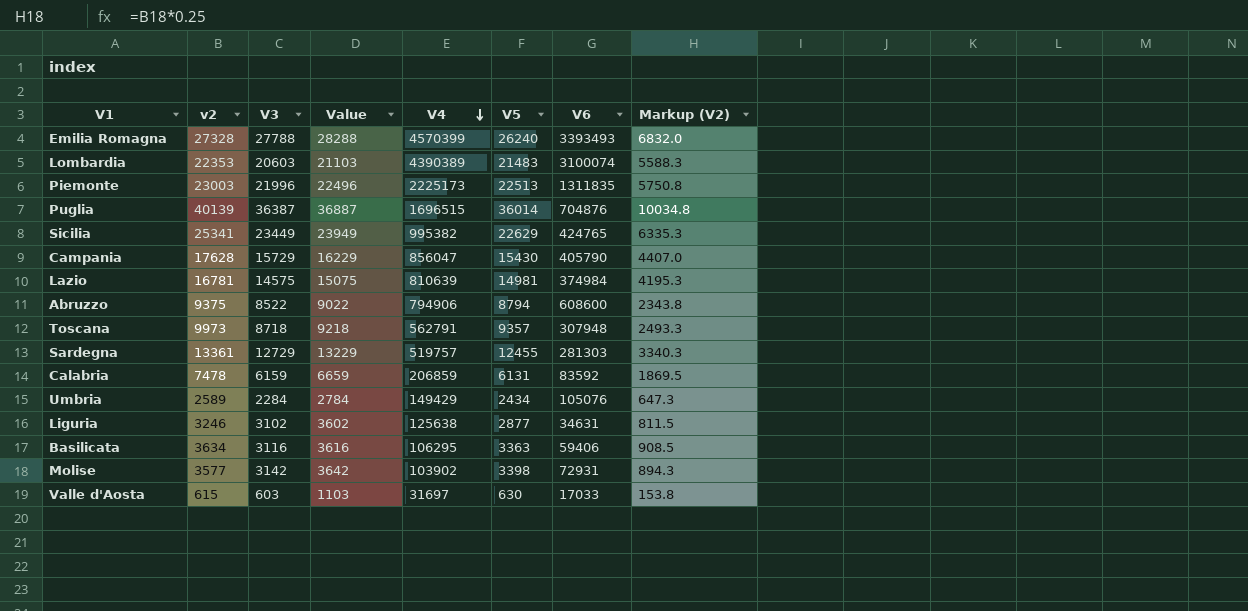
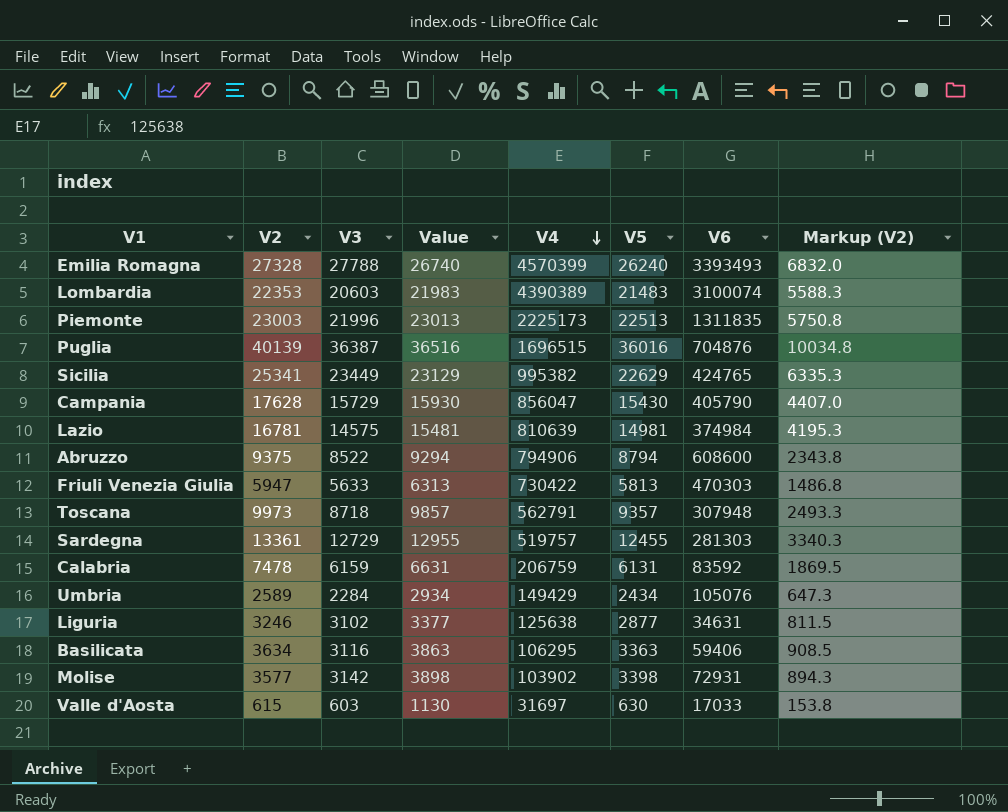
column name: v2 -> V2
column Value | formula: [V3] + 500 -> [V5] + 500
Puglia | V5: 36014 -> 36016
row Friuli Venezia Giulia: none -> 5947 | 5633 | 6313 | 730422 | 5813 | 470303 | 1486.8
Calabria | V4: 206859 -> 206759

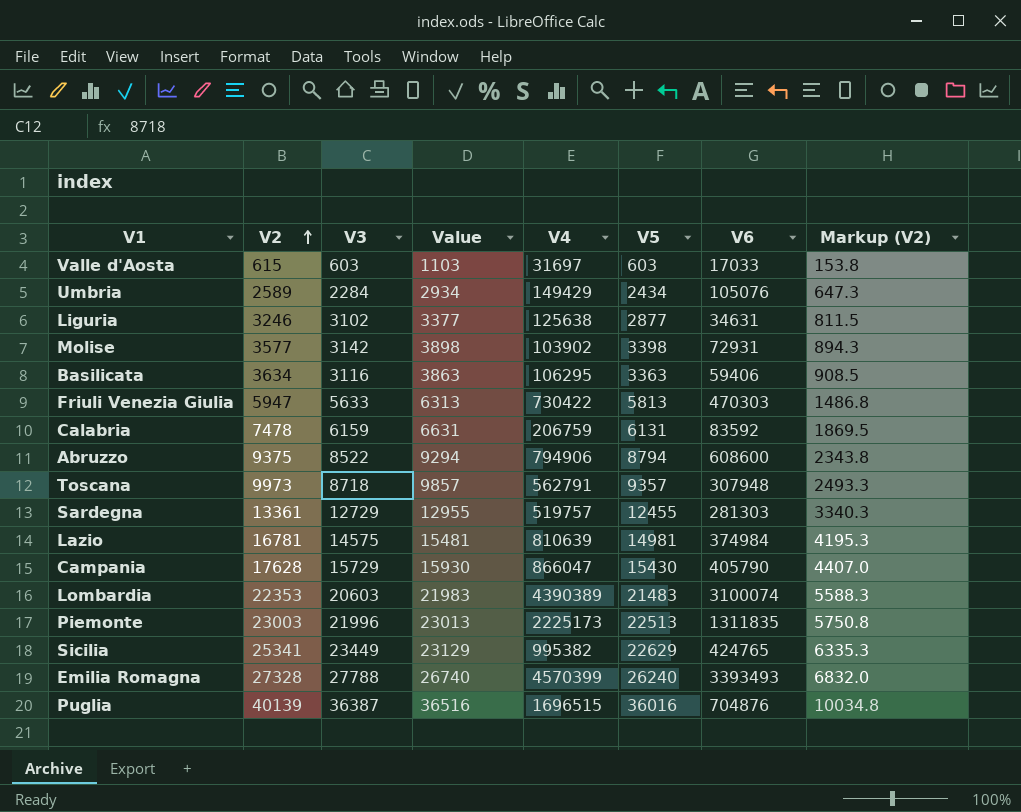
row order: V4 descending -> V2 ascending
Valle d'Aosta | Value: 1130 -> 1103
Valle d'Aosta | V5: 630 -> 603
Campania | V4: 856047 -> 866047

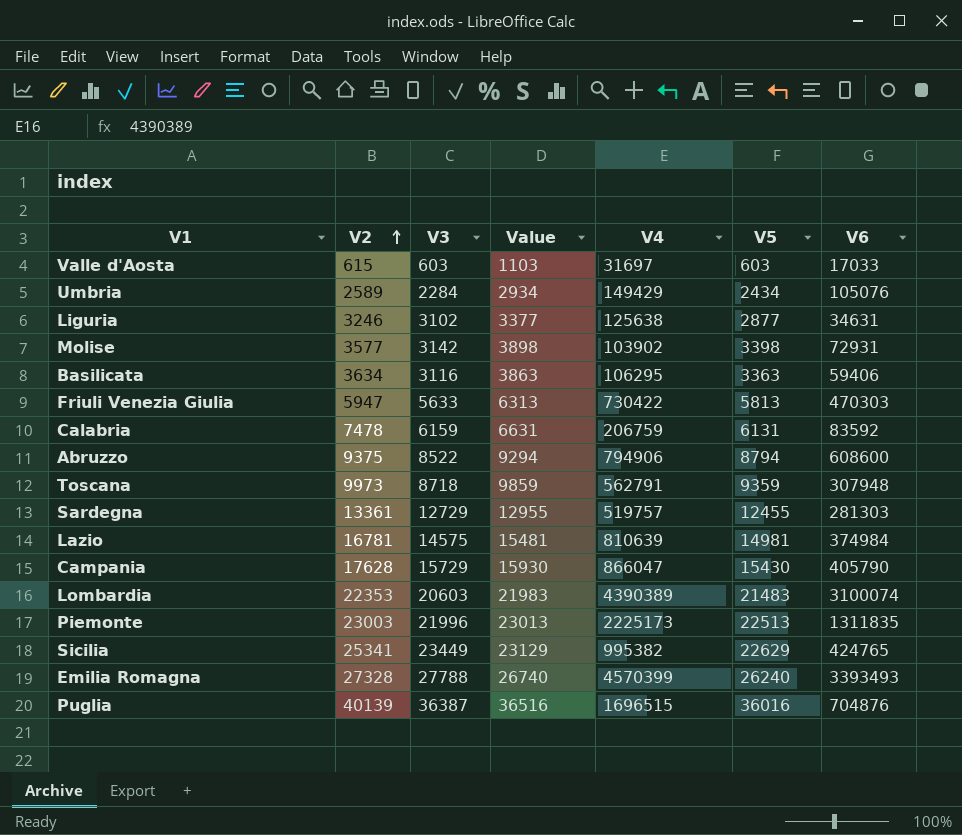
column Markup (V2) | formula: [V2] * 0.25 -> none
Toscana | Value: 9857 -> 9859
Toscana | V5: 9357 -> 9359

